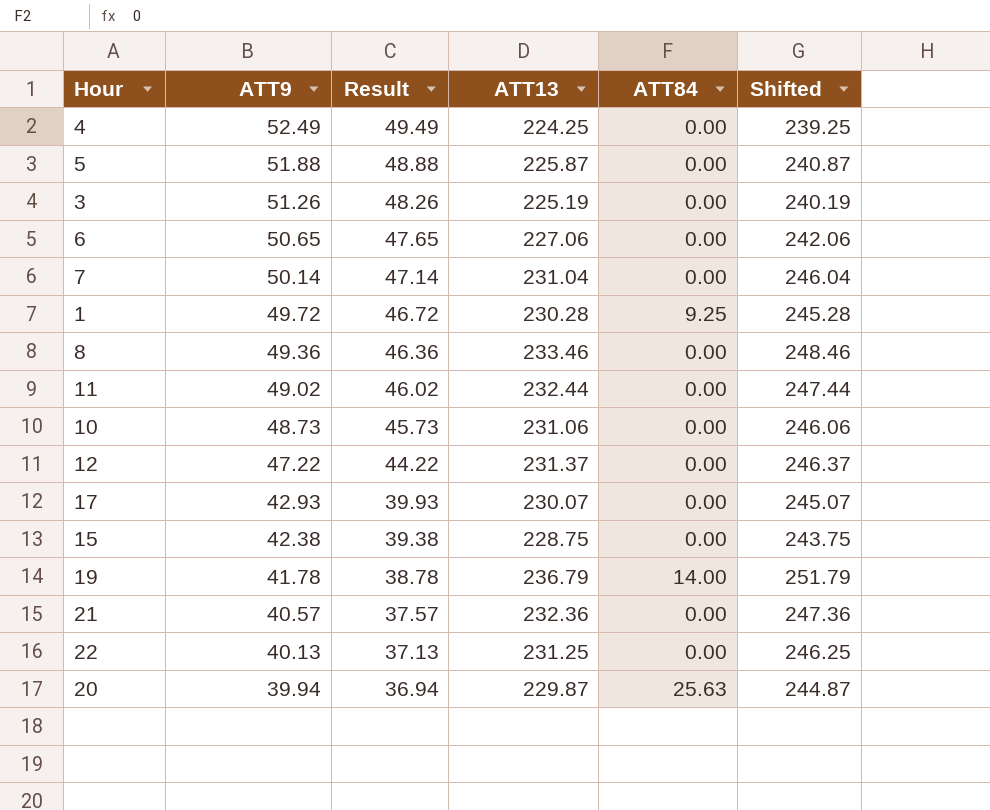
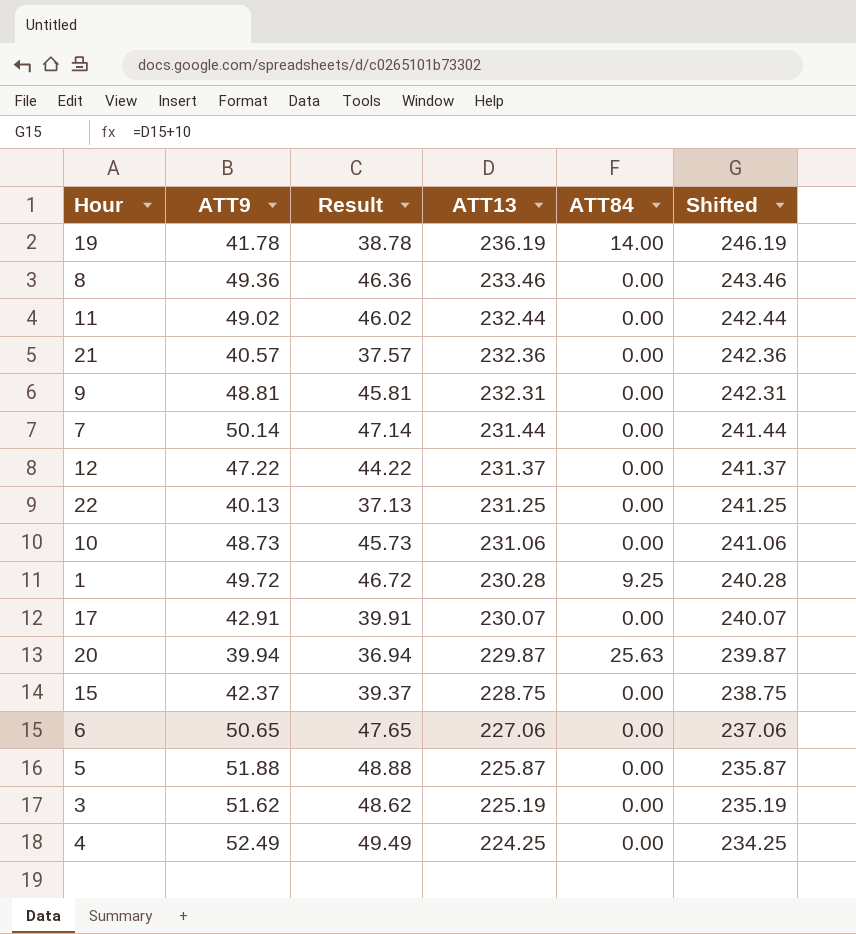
row order: ATT9 descending -> ATT13 descending
column Shifted | formula: [ATT13] + 15 -> [ATT13] + 10
19 | ATT13: 236.79 -> 236.19
row 9: none -> 48.81 | 45.81 | 232.31 | 0.00 | 242.31
7 | ATT13: 231.04 -> 231.44
17 | ATT9: 42.93 -> 42.91
17 | Result: 39.93 -> 39.91
15 | ATT9: 42.38 -> 42.37
15 | Result: 39.38 -> 39.37
3 | ATT9: 51.26 -> 51.62
3 | Result: 48.26 -> 48.62

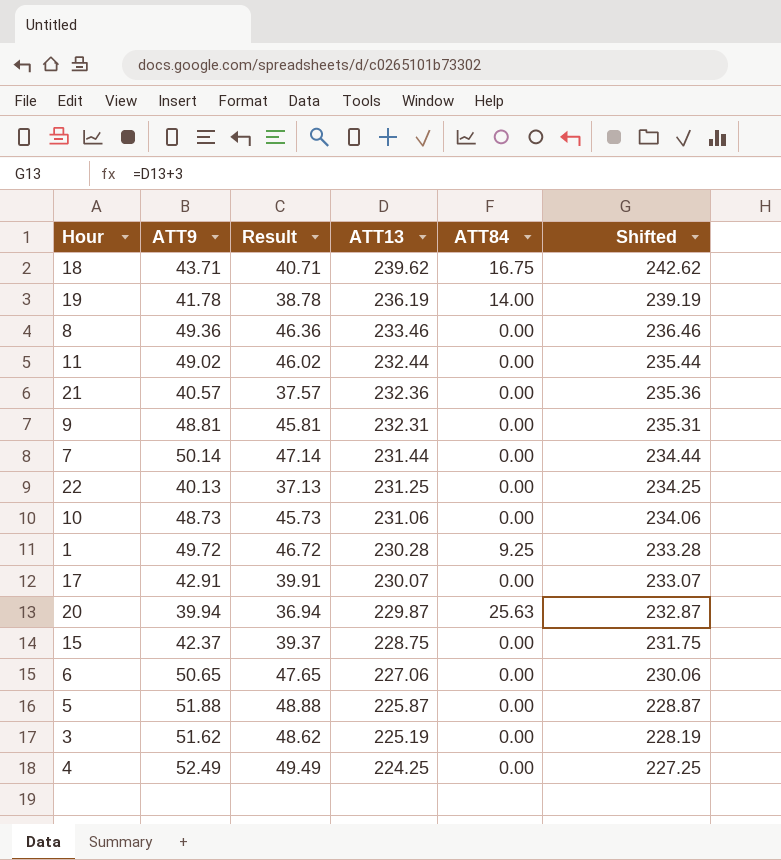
column Shifted | formula: [ATT13] + 10 -> [ATT13] + 3
row 12: 47.22 | 44.22 | 231.37 | 0.00 | 241.37 -> none
row 18: none -> 43.71 | 40.71 | 239.62 | 16.75 | 242.62

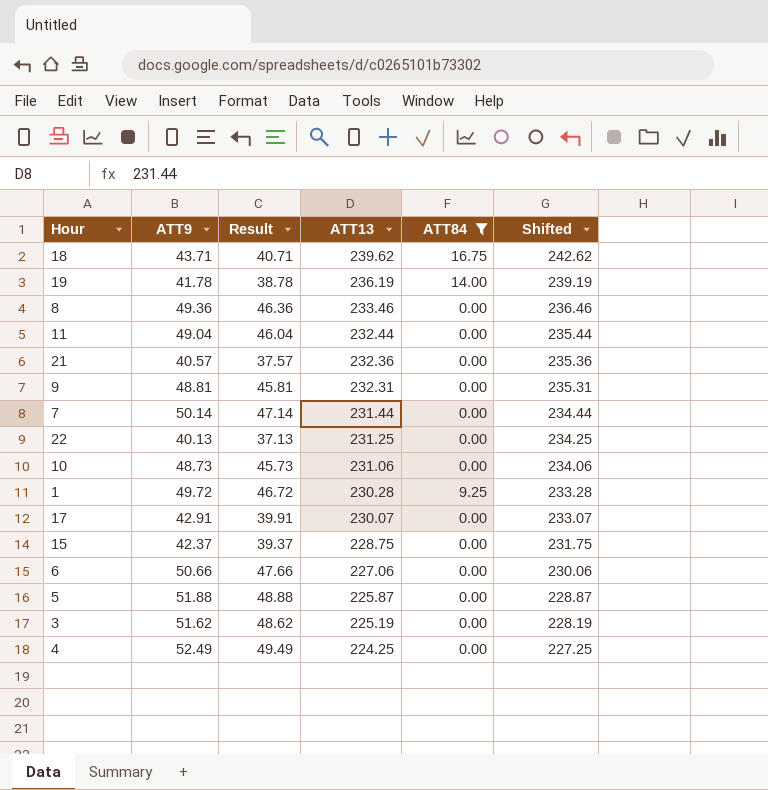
filter: none -> ATT84 != 25.63
11 | ATT9: 49.02 -> 49.04
11 | Result: 46.02 -> 46.04
6 | ATT9: 50.65 -> 50.66
6 | Result: 47.65 -> 47.66

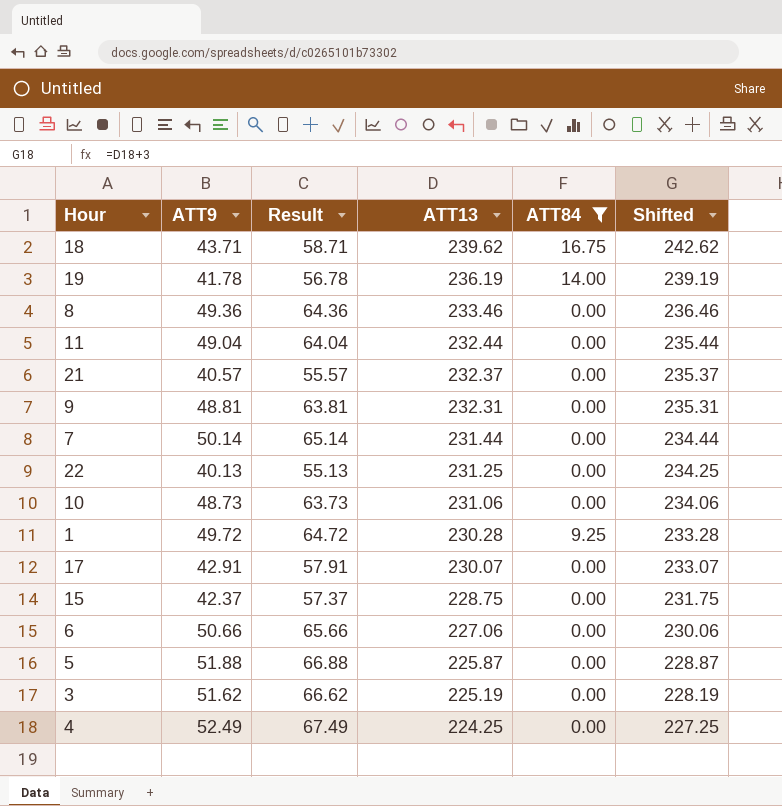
column Result | formula: [ATT9] - 3 -> [ATT9] + 15
21 | ATT13: 232.36 -> 232.37
21 | Shifted: 235.36 -> 235.37

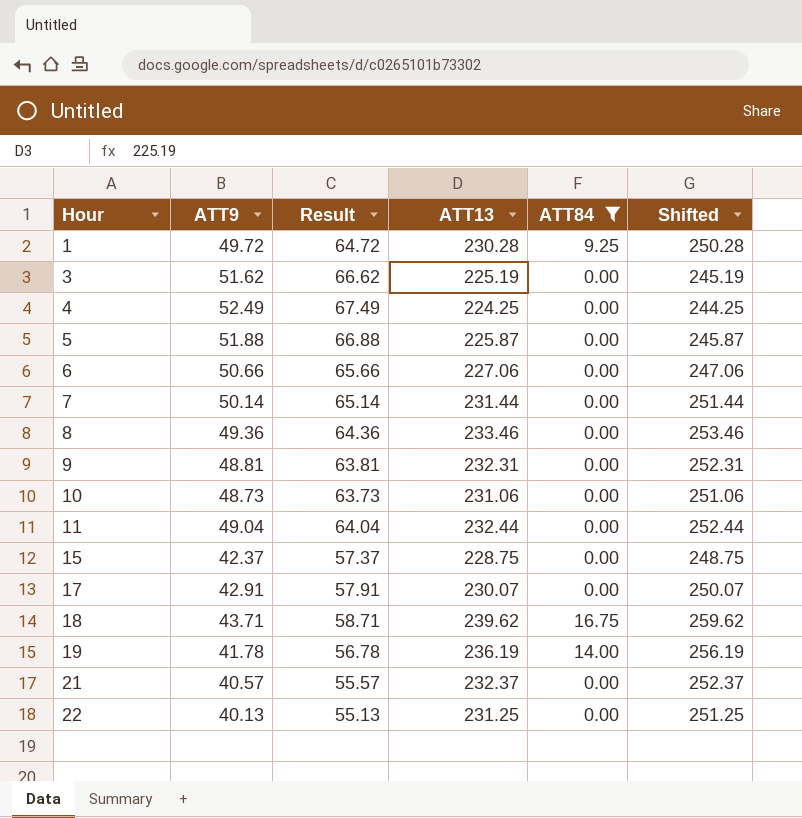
row order: ATT13 descending -> Hour ascending
column Shifted | formula: [ATT13] + 3 -> [ATT13] + 20

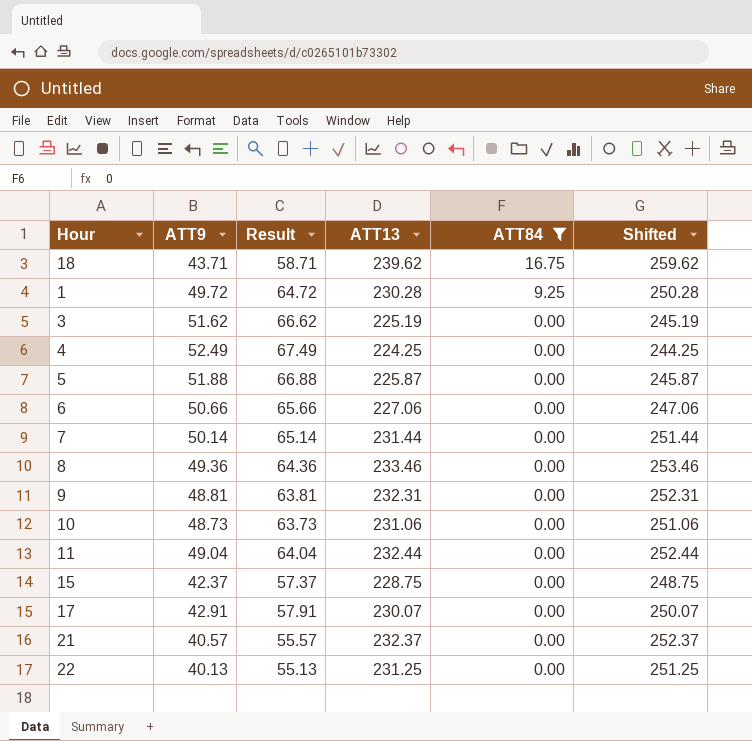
row order: Hour ascending -> ATT84 descending
row 19: 41.78 | 56.78 | 236.19 | 14.00 | 256.19 -> none

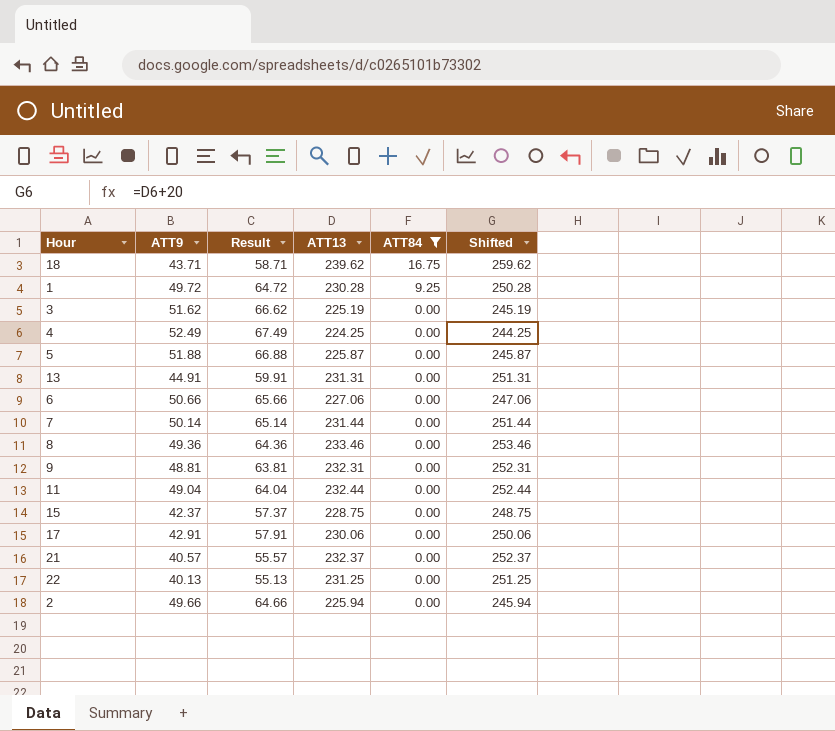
row 10: 48.73 | 63.73 | 231.06 | 0.00 | 251.06 -> none
row 13: none -> 44.91 | 59.91 | 231.31 | 0.00 | 251.31
17 | ATT13: 230.07 -> 230.06
17 | Shifted: 250.07 -> 250.06
row 2: none -> 49.66 | 64.66 | 225.94 | 0.00 | 245.94

